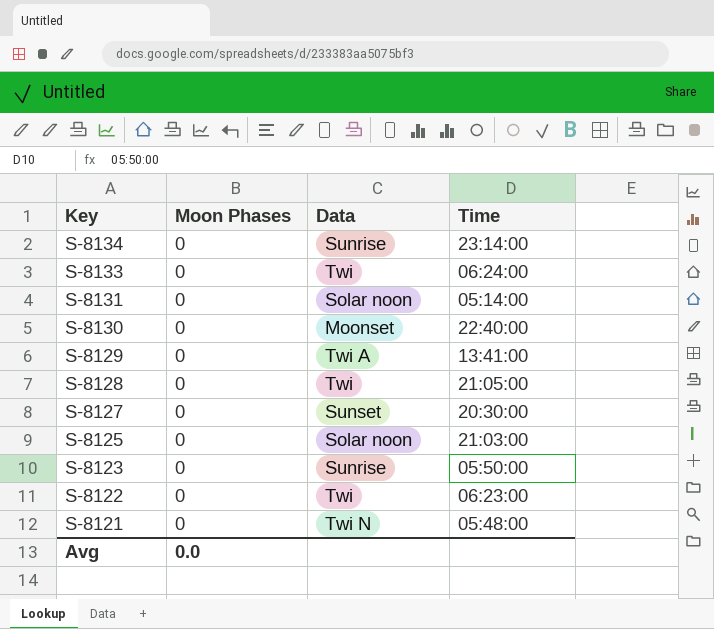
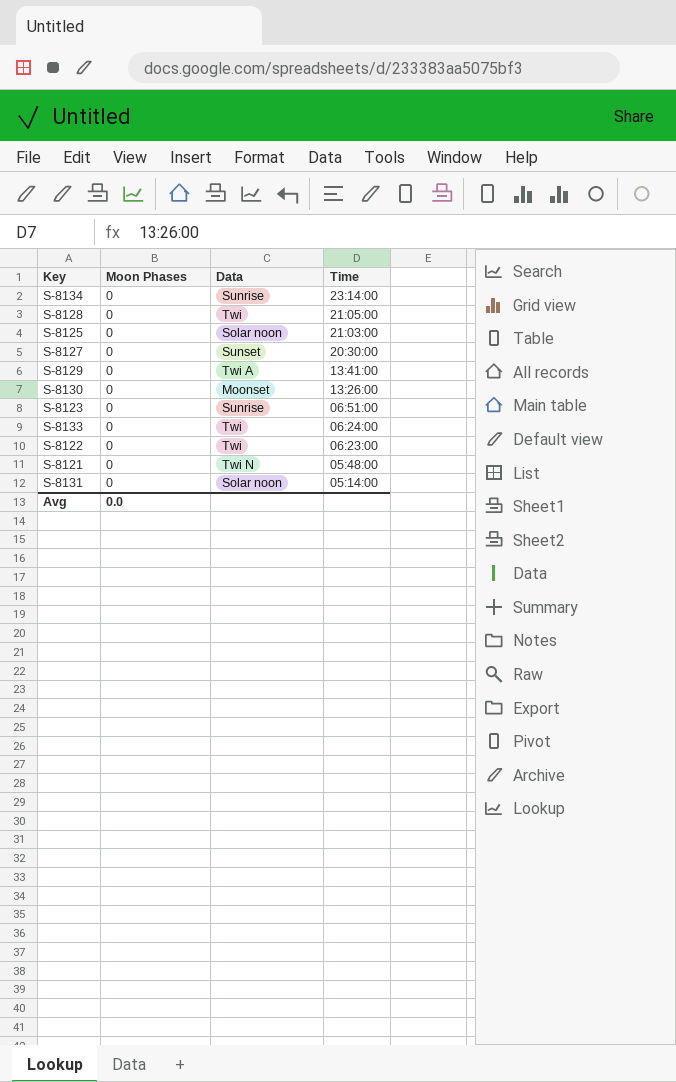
row order: Key descending -> Time descending
S-8130 | Time: 22:40:00 -> 13:26:00
S-8123 | Time: 05:50:00 -> 06:51:00

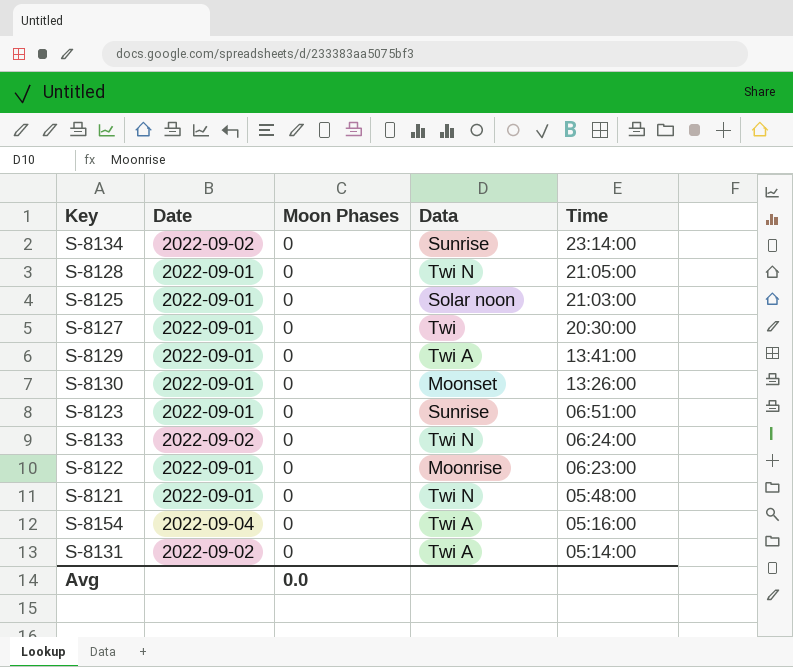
column Date | position: none -> 2
S-8128 | Data: Twi -> Twi N
S-8127 | Data: Sunset -> Twi
S-8133 | Data: Twi -> Twi N
S-8122 | Data: Twi -> Moonrise
row S-8154: none -> 2022-09-04 | 0 | Twi A | 05:16:00
S-8131 | Data: Solar noon -> Twi A

